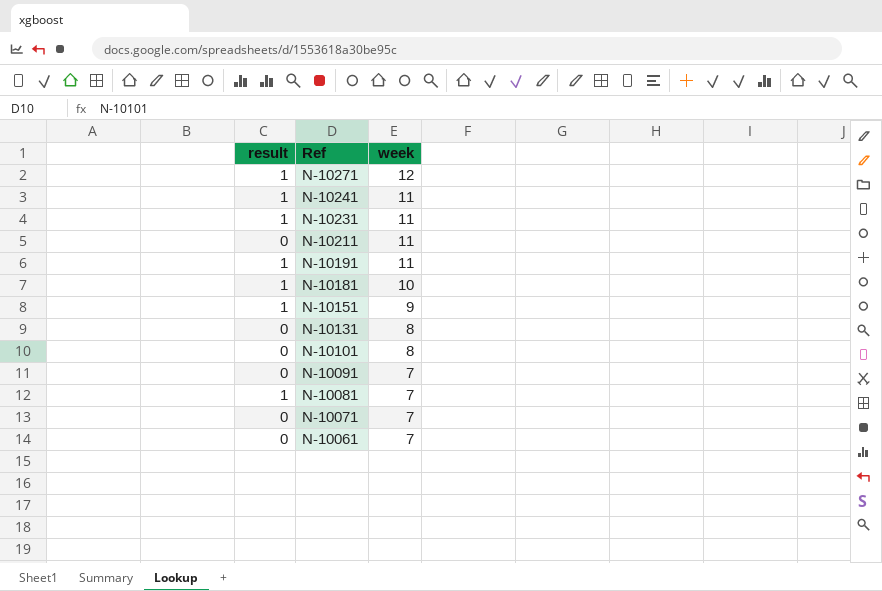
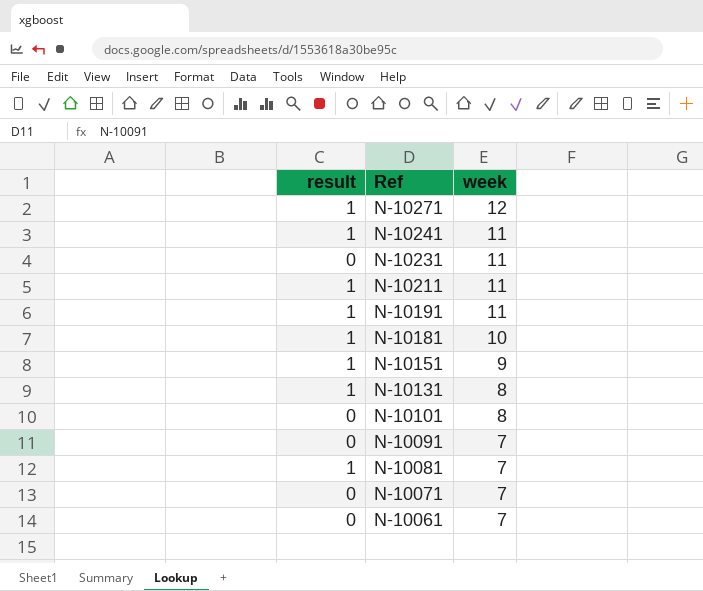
N-10231 | result: 1 -> 0
N-10211 | result: 0 -> 1
N-10131 | result: 0 -> 1

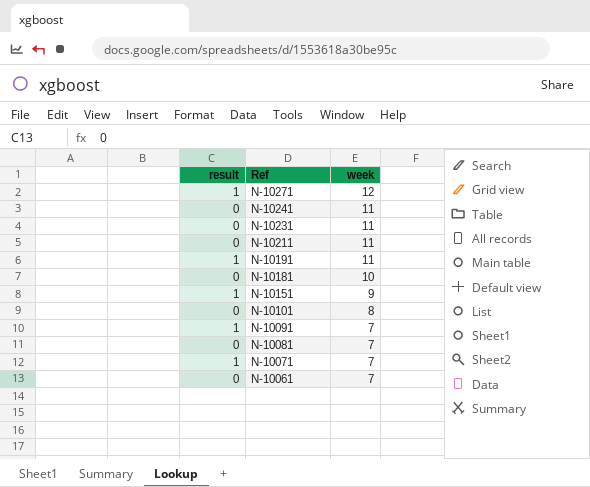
row N-10131: 1 | 8 -> none
N-10241 | result: 1 -> 0
N-10211 | result: 1 -> 0
N-10181 | result: 1 -> 0
N-10091 | result: 0 -> 1
N-10081 | result: 1 -> 0
N-10071 | result: 0 -> 1

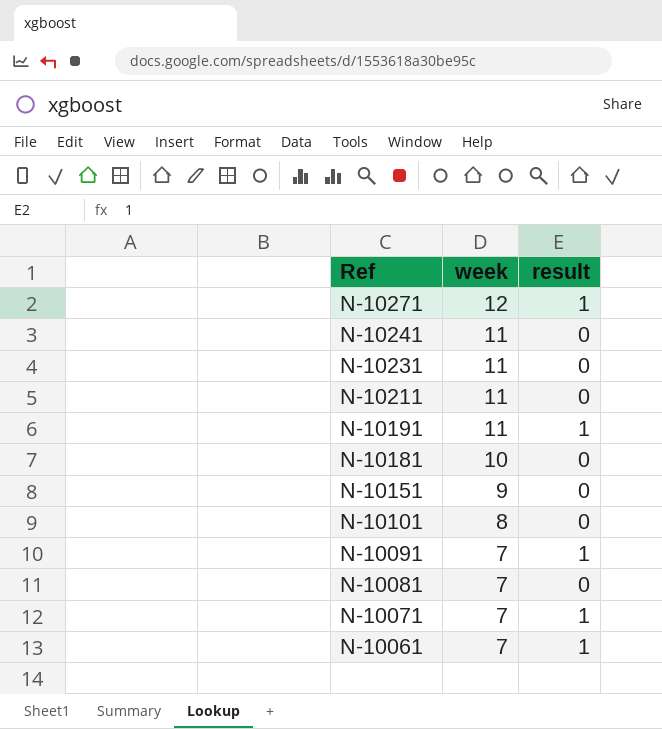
column result | position: 1 -> 3
N-10151 | result: 1 -> 0
N-10061 | result: 0 -> 1

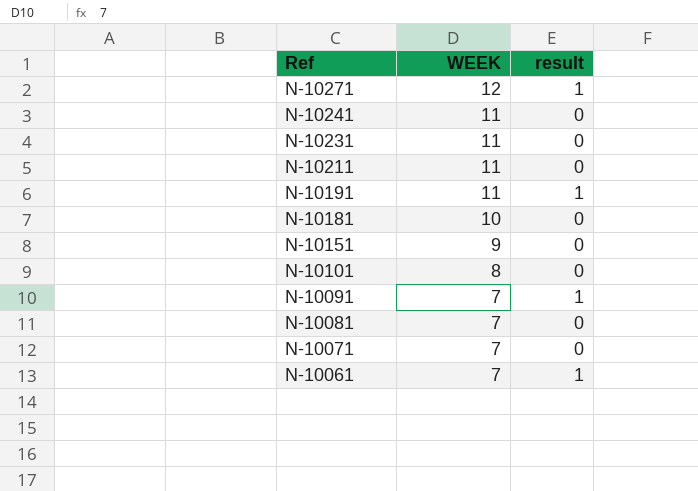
column name: week -> WEEK
N-10071 | result: 1 -> 0

